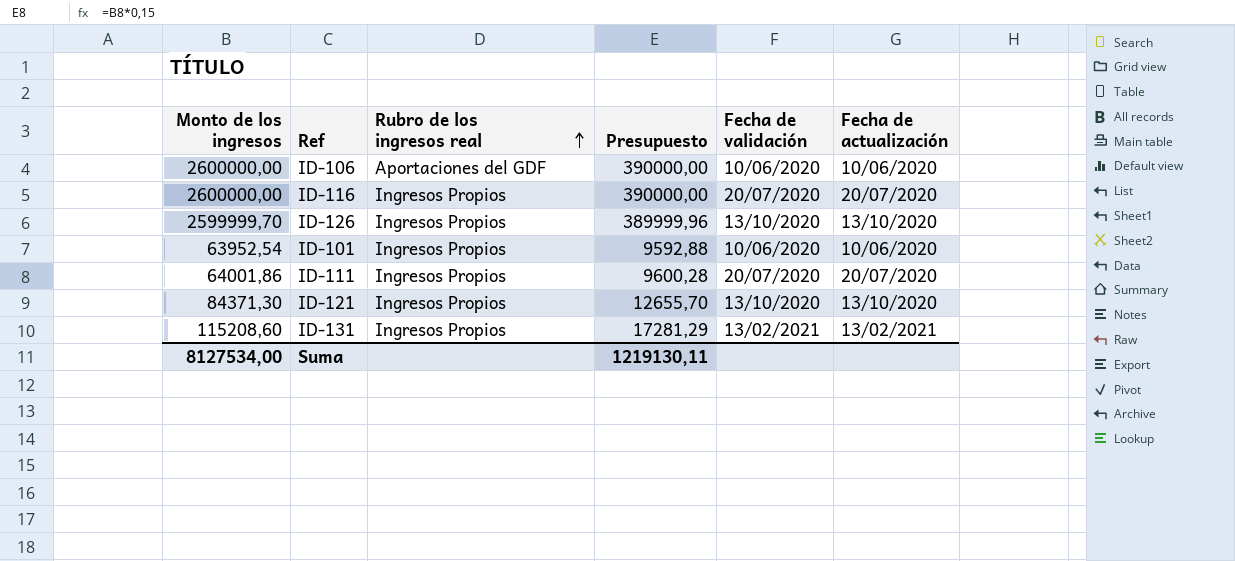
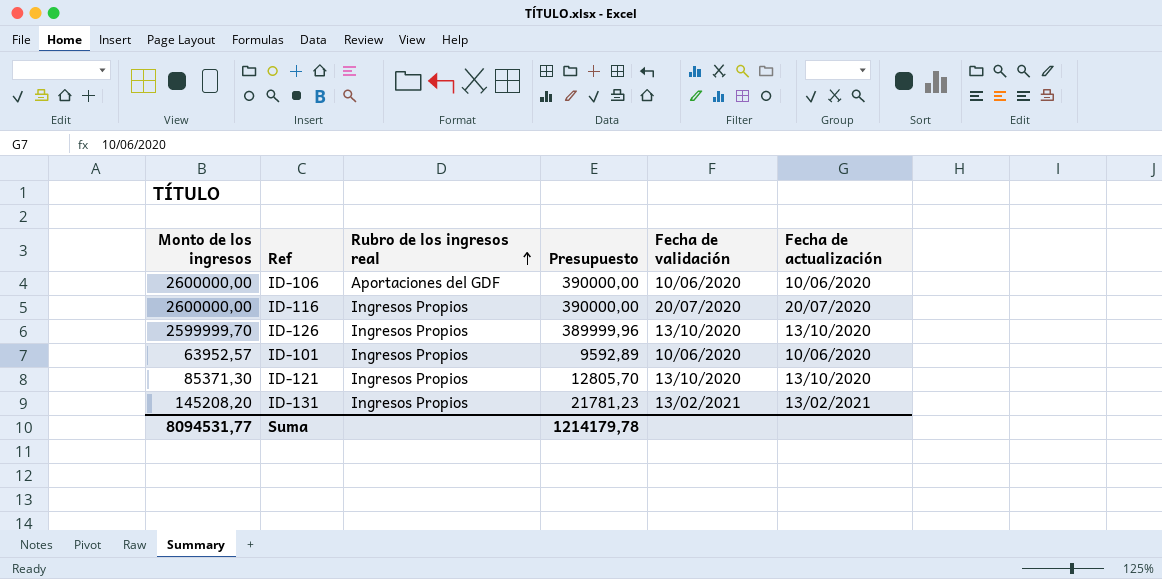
row ID-111: 64001,86 | Ingresos Propios | 9600,28 | 20/07/2020 | 20/07/2020 -> none
ID-101 | Monto de los ingresos: 63952,54 -> 63952,57
ID-101 | Presupuesto: 9592,88 -> 9592,89
ID-121 | Monto de los ingresos: 84371,30 -> 85371,30
ID-121 | Presupuesto: 12655,70 -> 12805,70
ID-131 | Monto de los ingresos: 115208,60 -> 145208,20
ID-131 | Presupuesto: 17281,29 -> 21781,23
Suma | Monto de los ingresos: 8127534,00 -> 8094531,77
Suma | Presupuesto: 1219130,11 -> 1214179,78

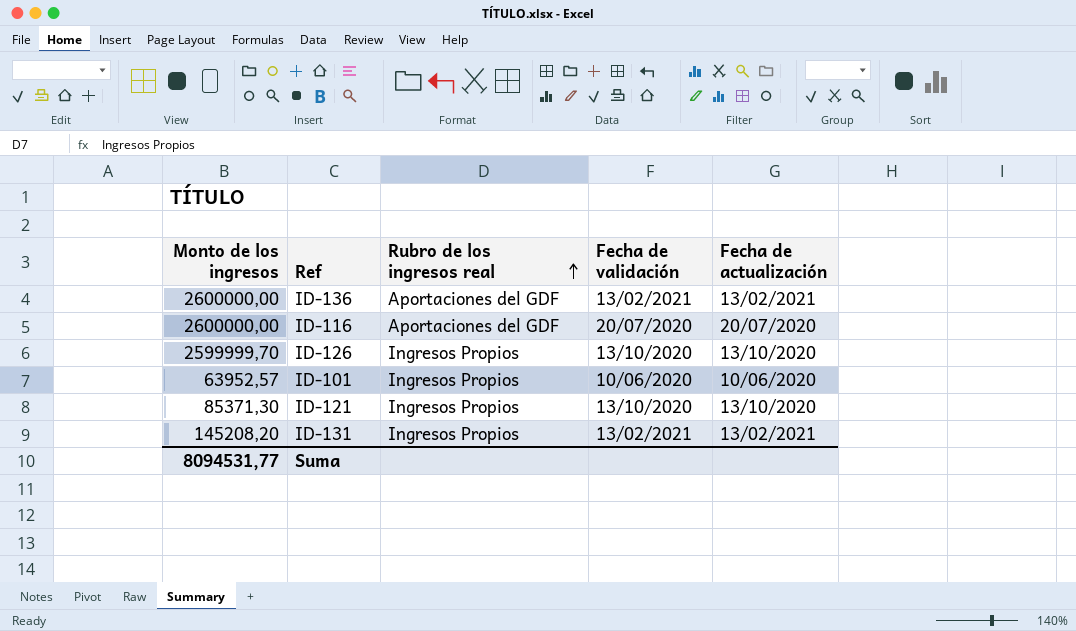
column Presupuesto | formula: [Monto de los ingresos] * 0,15 -> none
row ID-106: 2600000,00 | Aportaciones del GDF | 390000,00 | 10/06/2020 | 10/06/2020 -> none
row ID-136: none -> 2600000,00 | Aportaciones del GDF | 13/02/2021 | 13/02/2021
ID-116 | Rubro de los ingresos real: Ingresos Propios -> Aportaciones del GDF

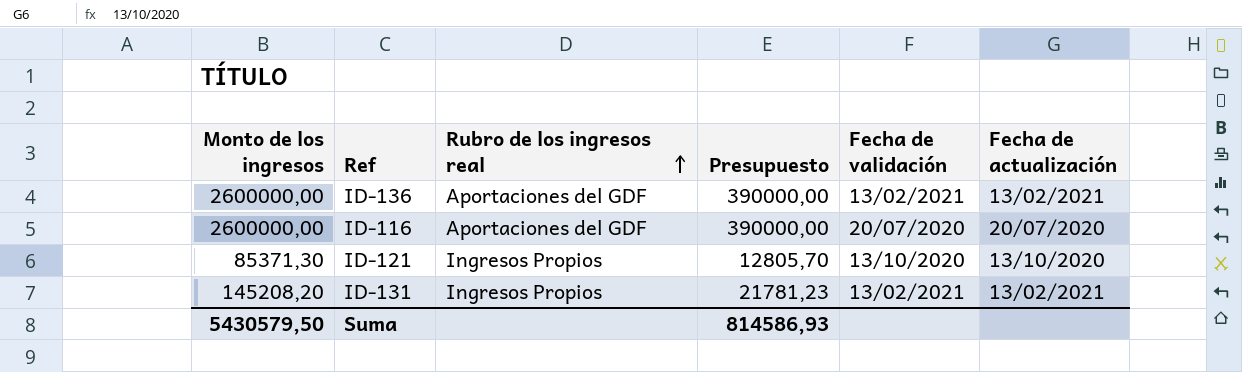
column Presupuesto | formula: none -> [Monto de los ingresos] * 0,15
row ID-126: 2599999,70 | Ingresos Propios | 13/10/2020 | 13/10/2020 -> none
row ID-101: 63952,57 | Ingresos Propios | 10/06/2020 | 10/06/2020 -> none
Suma | Monto de los ingresos: 8094531,77 -> 5430579,50

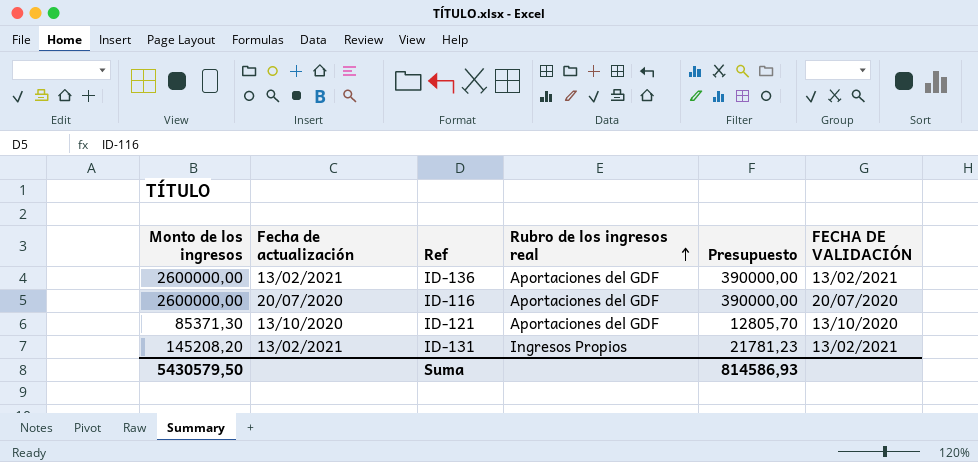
column Fecha de actualización | position: 6 -> 2
column name: Fecha de validación -> FECHA DE VALIDACIÓN
ID-121 | Rubro de los ingresos real: Ingresos Propios -> Aportaciones del GDF

